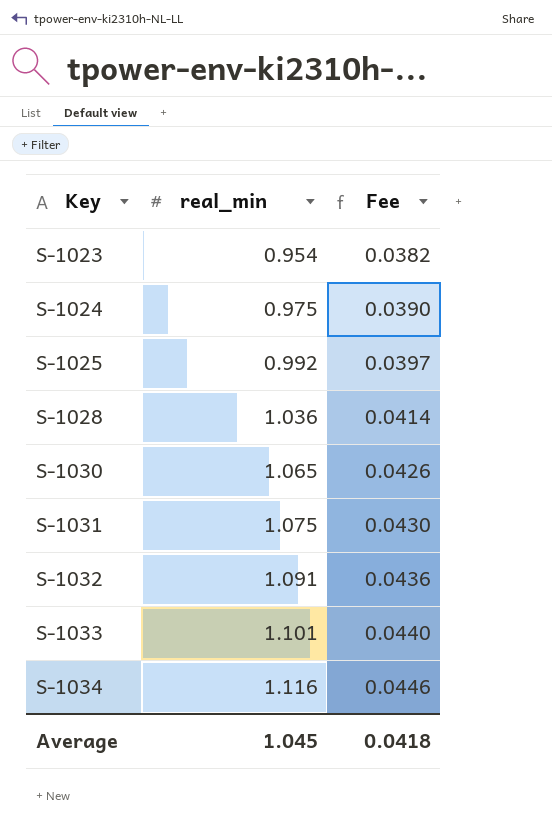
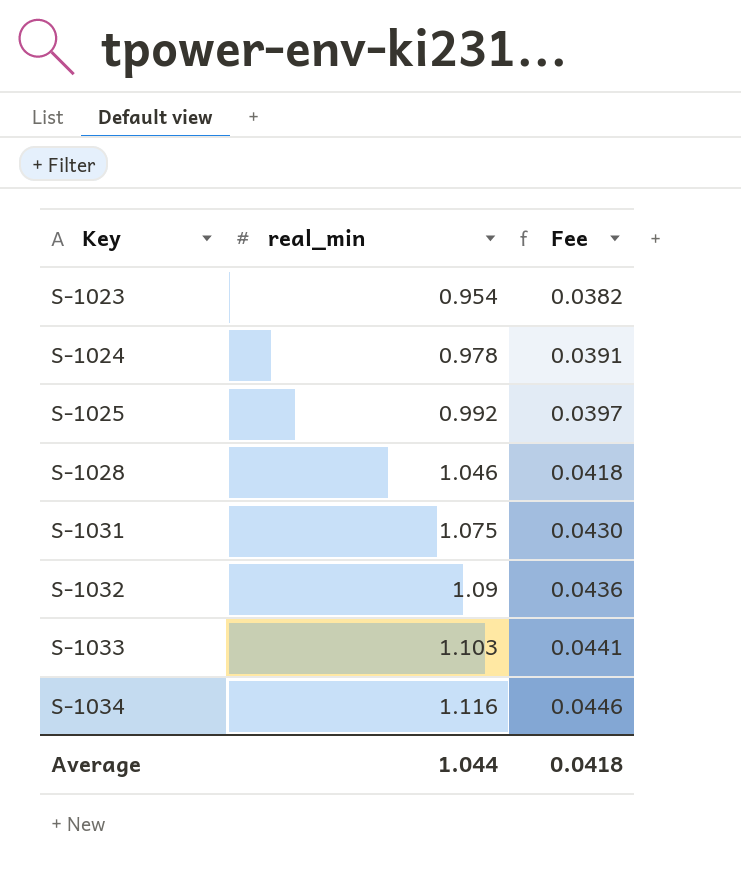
row S-1030: 1.065 | 0.0426 -> none
S-1024 | real_min: 0.975 -> 0.978
S-1024 | Fee: 0.0390 -> 0.0391
S-1028 | real_min: 1.036 -> 1.046
S-1028 | Fee: 0.0414 -> 0.0418
S-1032 | real_min: 1.091 -> 1.09
S-1033 | real_min: 1.101 -> 1.103
S-1033 | Fee: 0.0440 -> 0.0441
Average | real_min: 1.045 -> 1.044

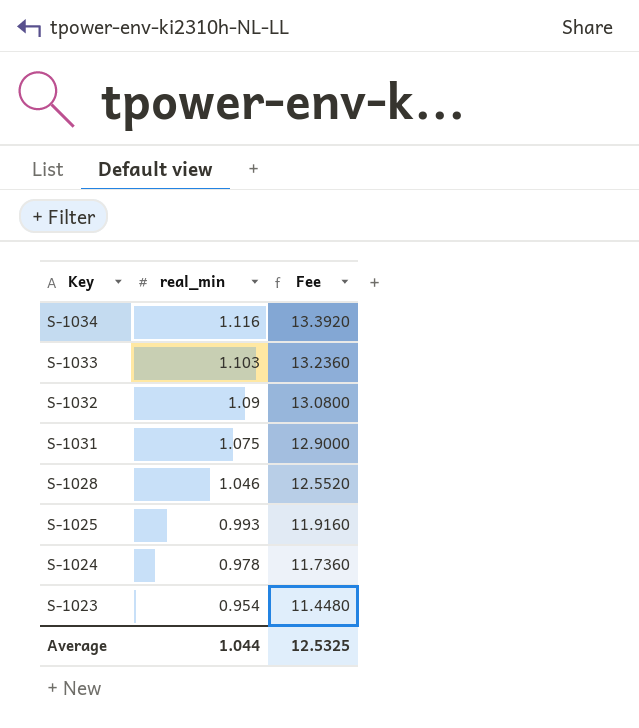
row order: Key ascending -> Key descending
column Fee | formula: [real_min] * 0.04 -> [real_min] * 12
S-1025 | real_min: 0.992 -> 0.993
Average | Fee: 0.0418 -> 12.5325

